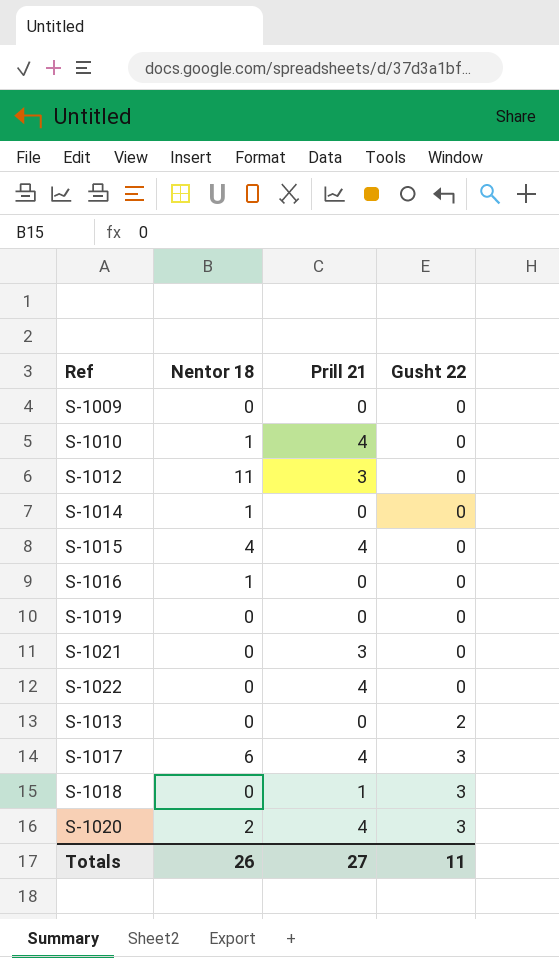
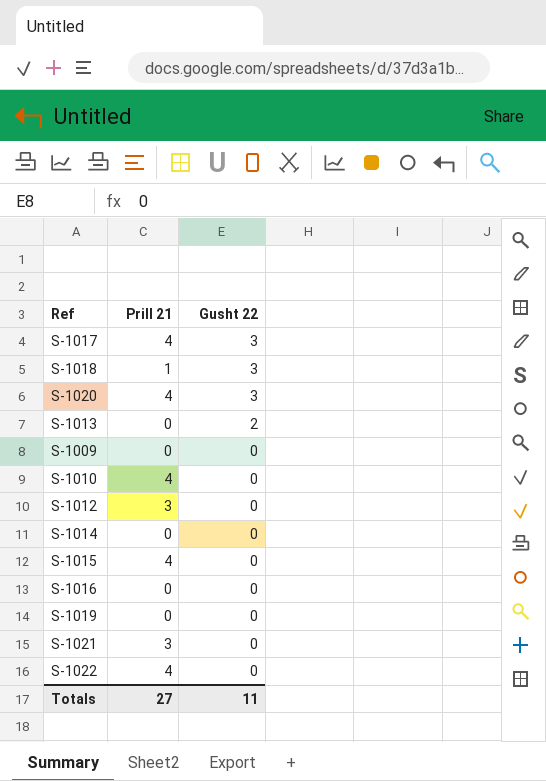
row order: Gusht 22 ascending -> Gusht 22 descending
column Nentor 18 | position: 2 -> none

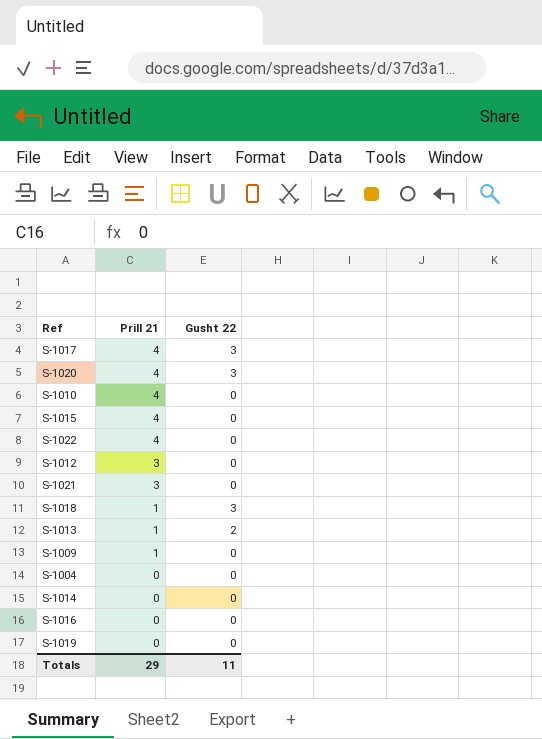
row order: Gusht 22 descending -> Prill 21 descending
S-1013 | Prill 21: 0 -> 1
S-1009 | Prill 21: 0 -> 1
row S-1004: none -> 0 | 0
Totals | Prill 21: 27 -> 29

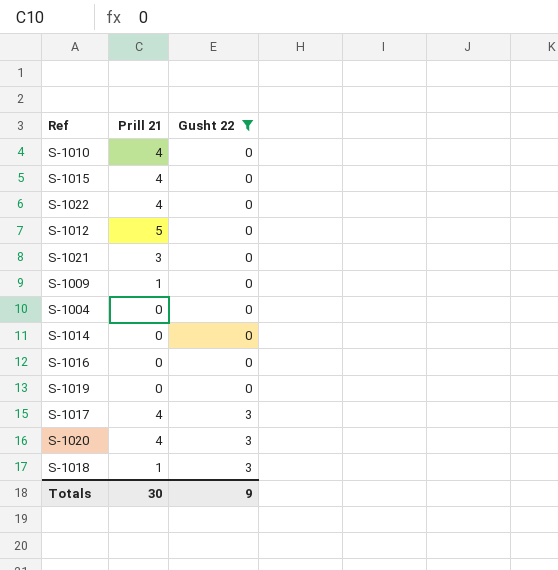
filter: none -> Gusht 22 != 2
row order: Prill 21 descending -> Gusht 22 ascending
S-1012 | Prill 21: 3 -> 5
Totals | Prill 21: 29 -> 30
Totals | Gusht 22: 11 -> 9

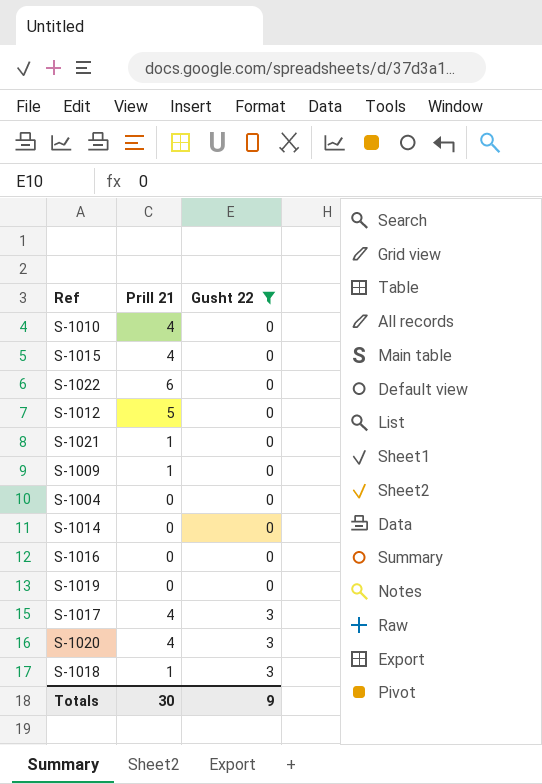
S-1022 | Prill 21: 4 -> 6
S-1021 | Prill 21: 3 -> 1

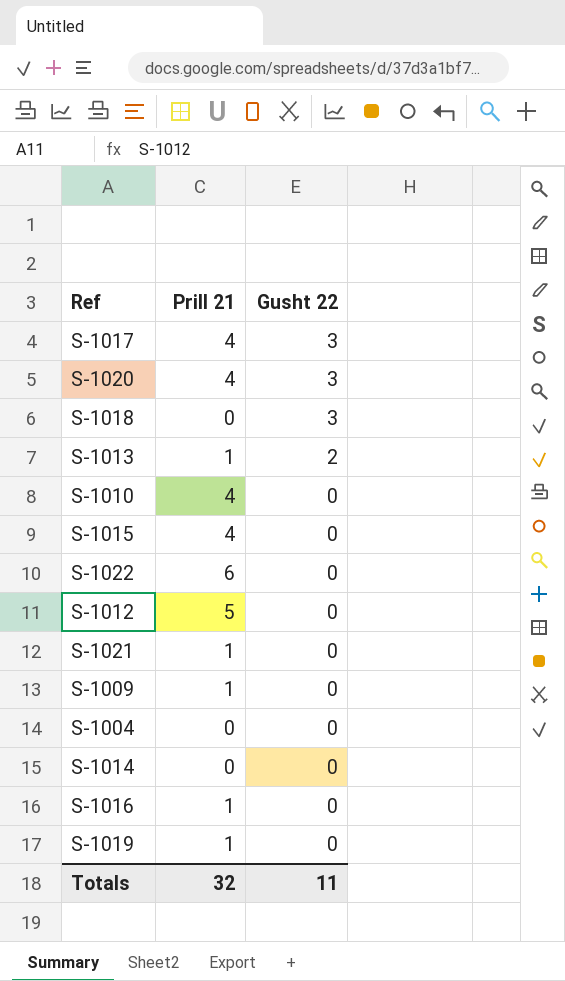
filter: Gusht 22 != 2 -> none
row order: Gusht 22 ascending -> Gusht 22 descending
S-1018 | Prill 21: 1 -> 0
S-1016 | Prill 21: 0 -> 1
S-1019 | Prill 21: 0 -> 1
Totals | Prill 21: 30 -> 32
Totals | Gusht 22: 9 -> 11

